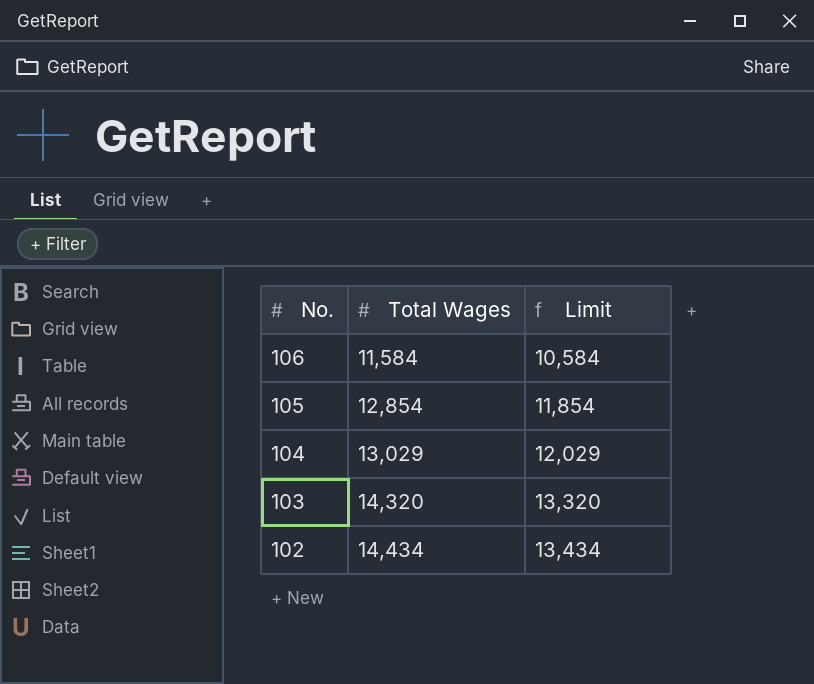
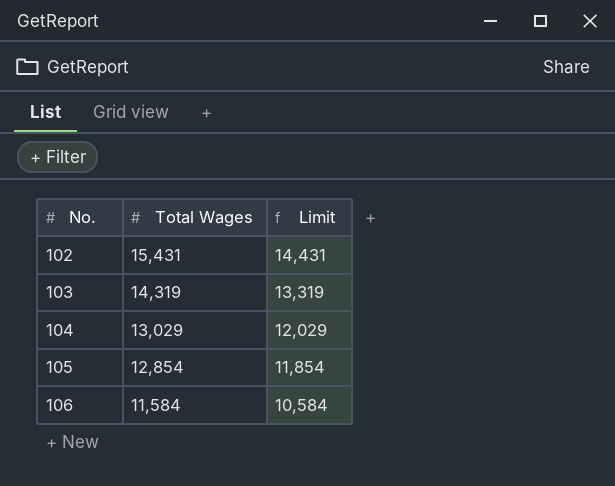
row order: No. descending -> No. ascending
102 | Total Wages: 14,434 -> 15,431
102 | Limit: 13,434 -> 14,431
103 | Total Wages: 14,320 -> 14,319
103 | Limit: 13,320 -> 13,319

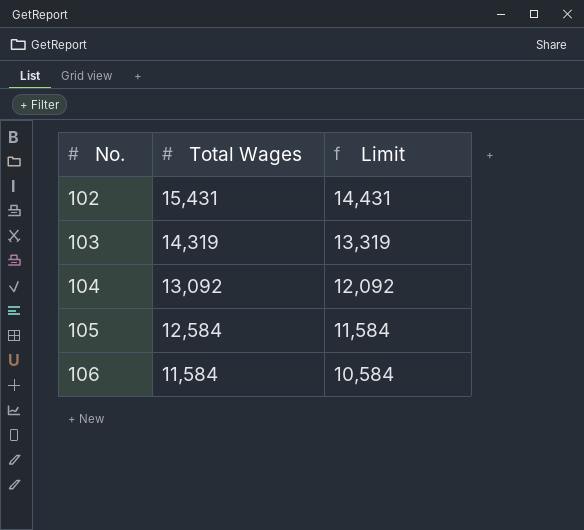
104 | Total Wages: 13,029 -> 13,092
104 | Limit: 12,029 -> 12,092
105 | Total Wages: 12,854 -> 12,584
105 | Limit: 11,854 -> 11,584

